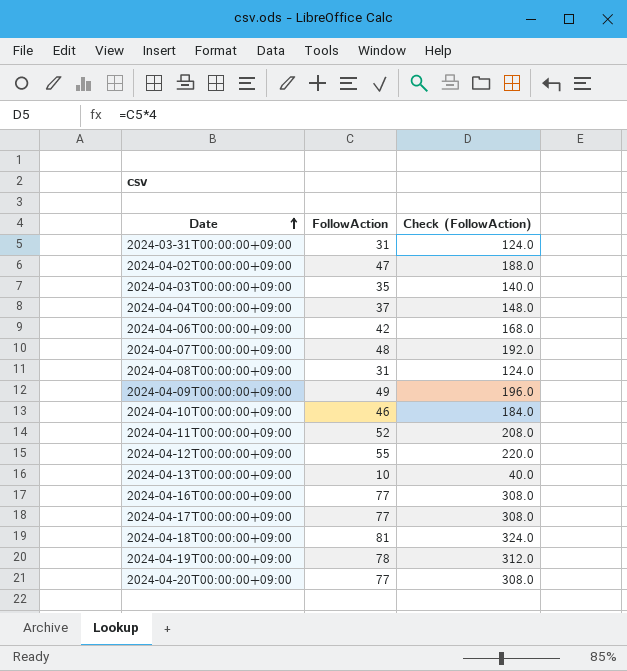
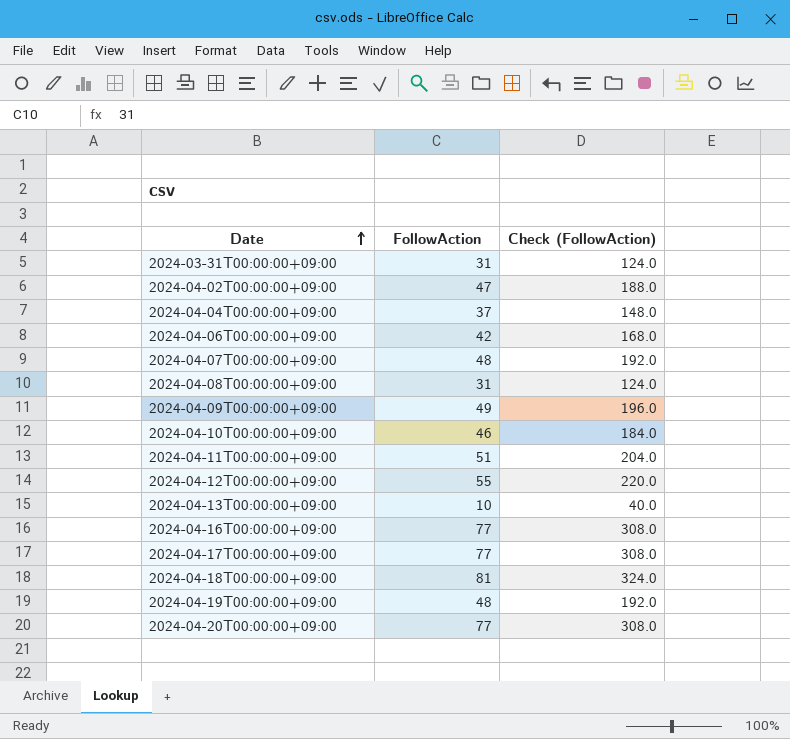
row 2024-04-03T00:00:00+09:00: 35 | 140.0 -> none
2024-04-11T00:00:00+09:00 | FollowAction: 52 -> 51
2024-04-11T00:00:00+09:00 | Check (FollowAction): 208.0 -> 204.0
2024-04-19T00:00:00+09:00 | FollowAction: 78 -> 48
2024-04-19T00:00:00+09:00 | Check (FollowAction): 312.0 -> 192.0

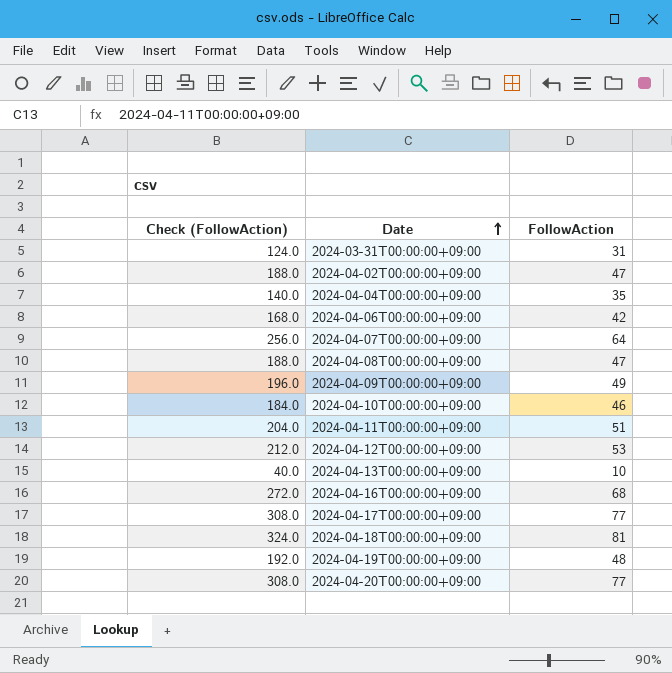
column Check (FollowAction) | position: 3 -> 1
2024-04-04T00:00:00+09:00 | Check (FollowAction): 148.0 -> 140.0
2024-04-04T00:00:00+09:00 | FollowAction: 37 -> 35
2024-04-07T00:00:00+09:00 | Check (FollowAction): 192.0 -> 256.0
2024-04-07T00:00:00+09:00 | FollowAction: 48 -> 64
2024-04-08T00:00:00+09:00 | Check (FollowAction): 124.0 -> 188.0
2024-04-08T00:00:00+09:00 | FollowAction: 31 -> 47
2024-04-12T00:00:00+09:00 | Check (FollowAction): 220.0 -> 212.0
2024-04-12T00:00:00+09:00 | FollowAction: 55 -> 53
2024-04-16T00:00:00+09:00 | Check (FollowAction): 308.0 -> 272.0
2024-04-16T00:00:00+09:00 | FollowAction: 77 -> 68

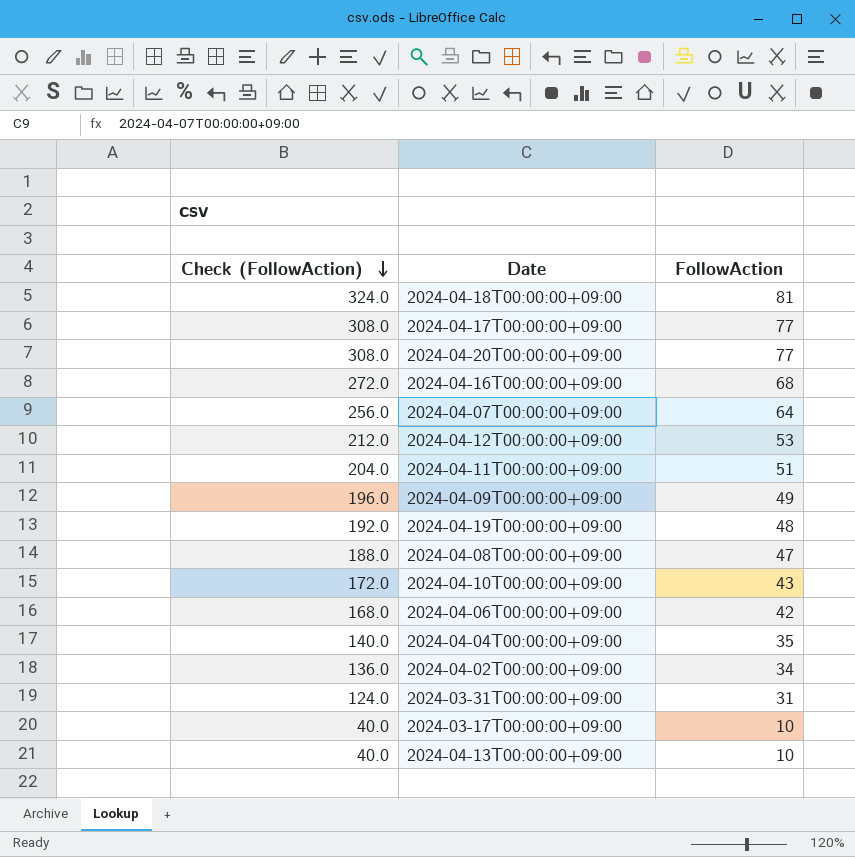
row order: Date ascending -> Check (FollowAction) descending
2024-04-10T00:00:00+09:00 | Check (FollowAction): 184.0 -> 172.0
2024-04-10T00:00:00+09:00 | FollowAction: 46 -> 43
2024-04-02T00:00:00+09:00 | Check (FollowAction): 188.0 -> 136.0
2024-04-02T00:00:00+09:00 | FollowAction: 47 -> 34
row 2024-03-17T00:00:00+09:00: none -> 40.0 | 10

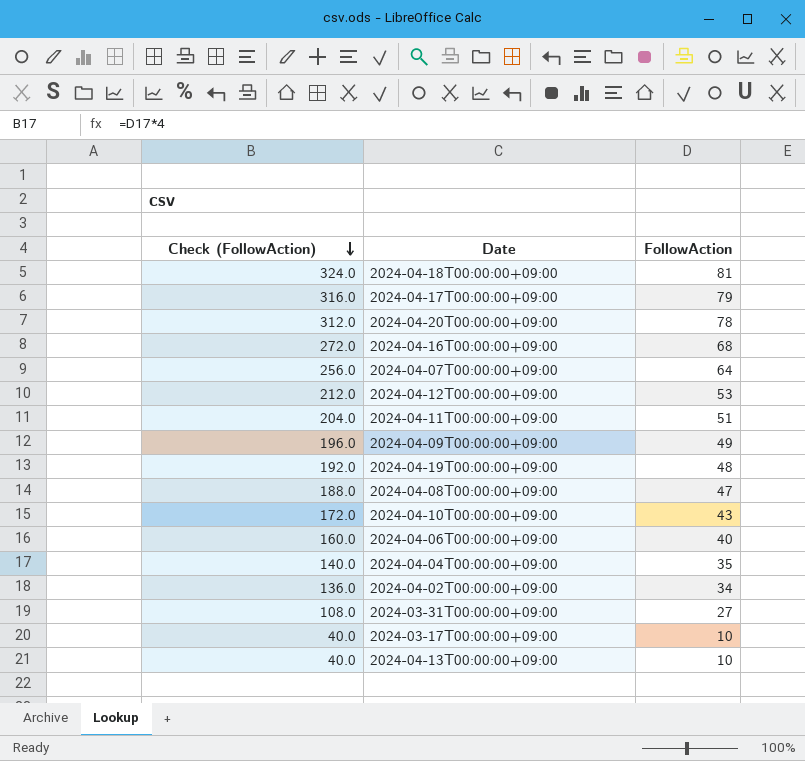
2024-04-17T00:00:00+09:00 | Check (FollowAction): 308.0 -> 316.0
2024-04-17T00:00:00+09:00 | FollowAction: 77 -> 79
2024-04-20T00:00:00+09:00 | Check (FollowAction): 308.0 -> 312.0
2024-04-20T00:00:00+09:00 | FollowAction: 77 -> 78
2024-04-06T00:00:00+09:00 | Check (FollowAction): 168.0 -> 160.0
2024-04-06T00:00:00+09:00 | FollowAction: 42 -> 40
2024-03-31T00:00:00+09:00 | Check (FollowAction): 124.0 -> 108.0
2024-03-31T00:00:00+09:00 | FollowAction: 31 -> 27

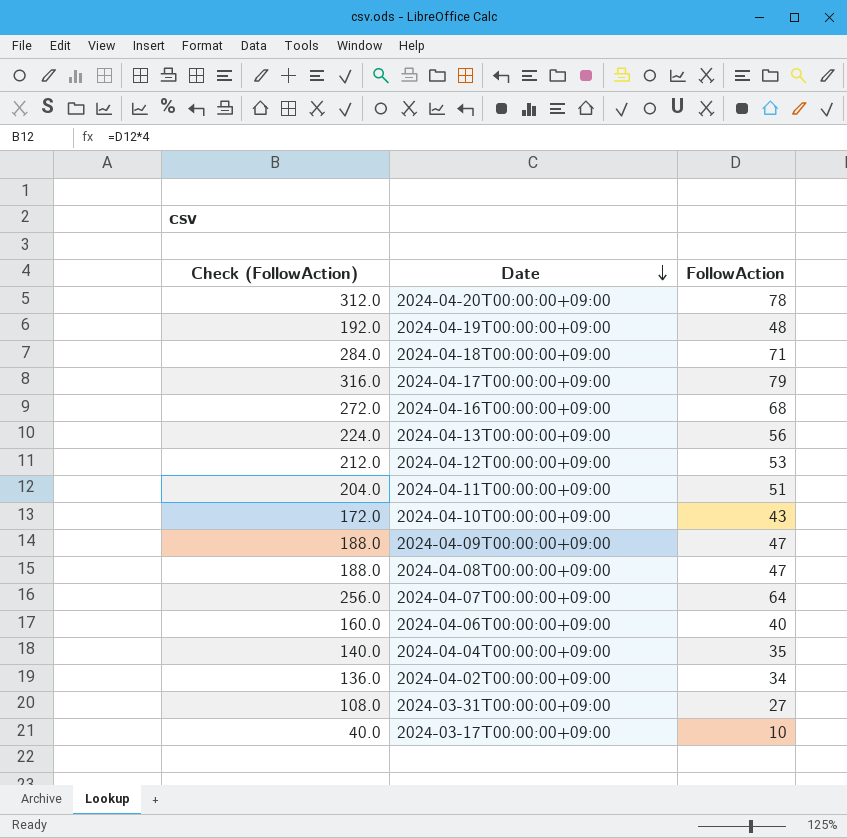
row order: Check (FollowAction) descending -> Date descending
2024-04-18T00:00:00+09:00 | Check (FollowAction): 324.0 -> 284.0
2024-04-18T00:00:00+09:00 | FollowAction: 81 -> 71
2024-04-13T00:00:00+09:00 | Check (FollowAction): 40.0 -> 224.0
2024-04-13T00:00:00+09:00 | FollowAction: 10 -> 56
2024-04-09T00:00:00+09:00 | Check (FollowAction): 196.0 -> 188.0
2024-04-09T00:00:00+09:00 | FollowAction: 49 -> 47

